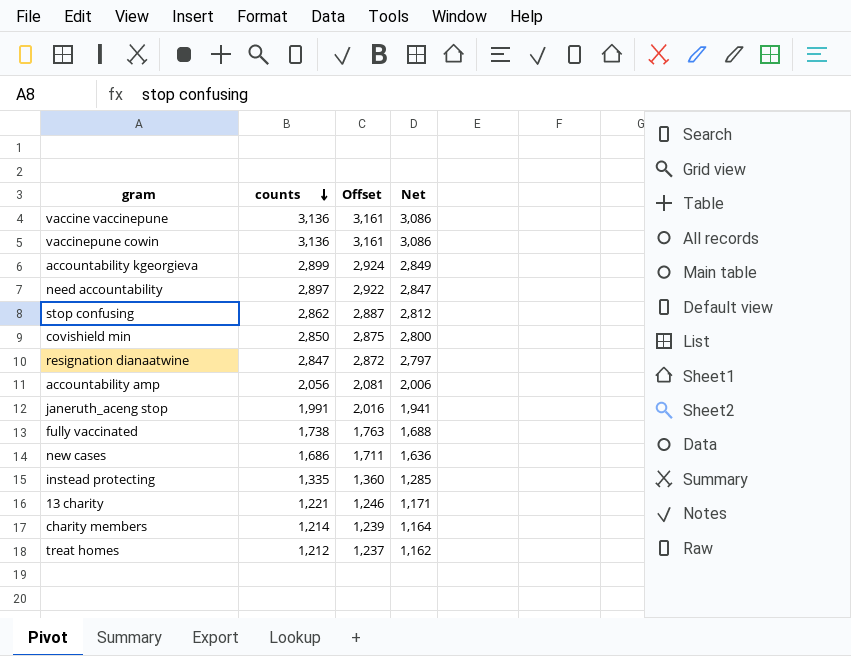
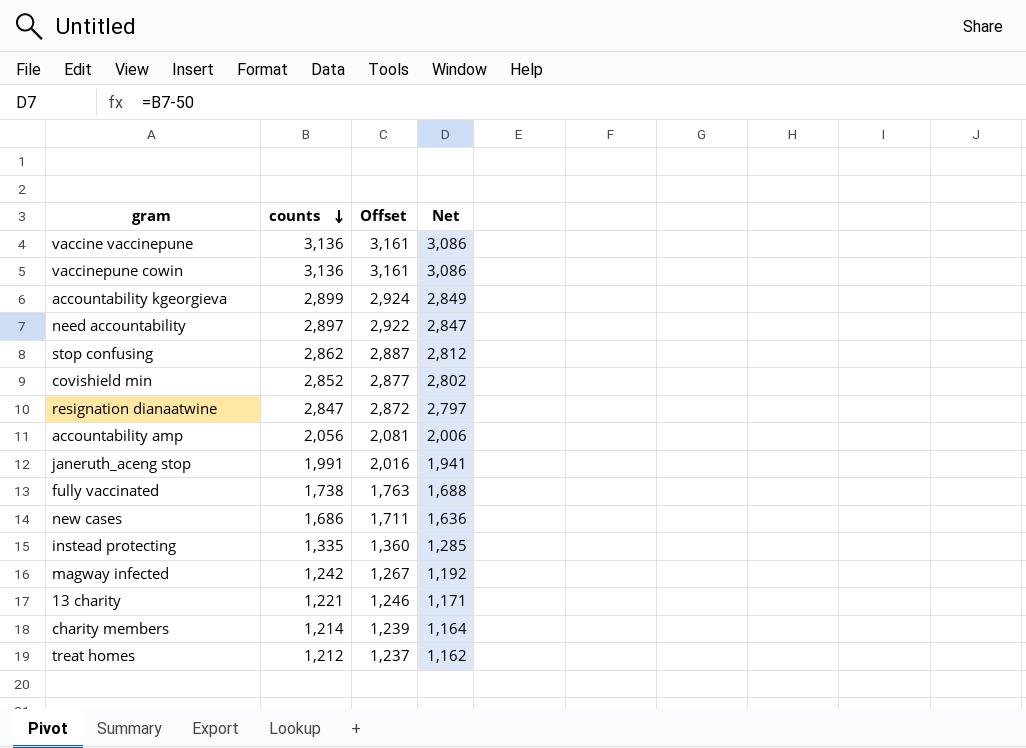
covishield min | counts: 2,850 -> 2,852
covishield min | Offset: 2,875 -> 2,877
covishield min | Net: 2,800 -> 2,802
row magway infected: none -> 1,242 | 1,267 | 1,192

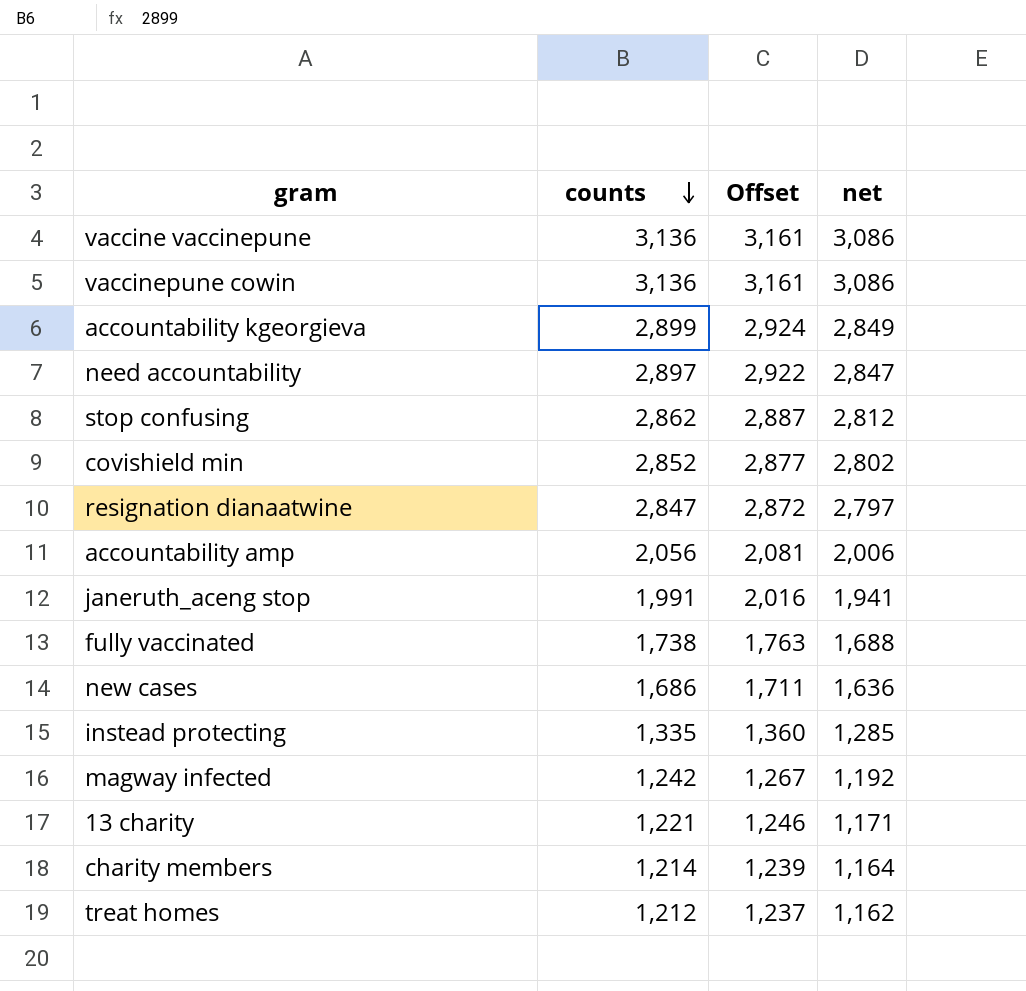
column name: Net -> net

